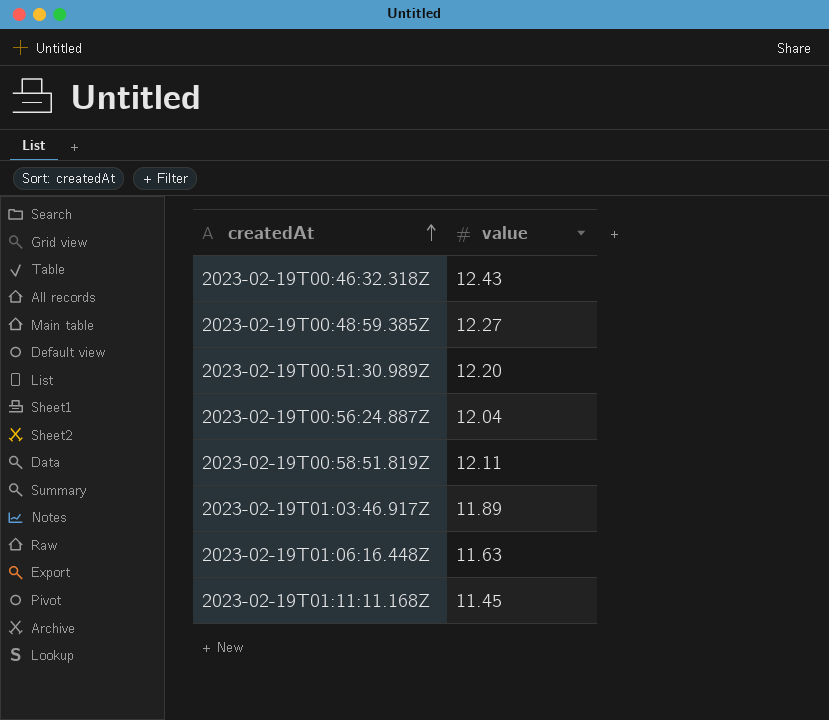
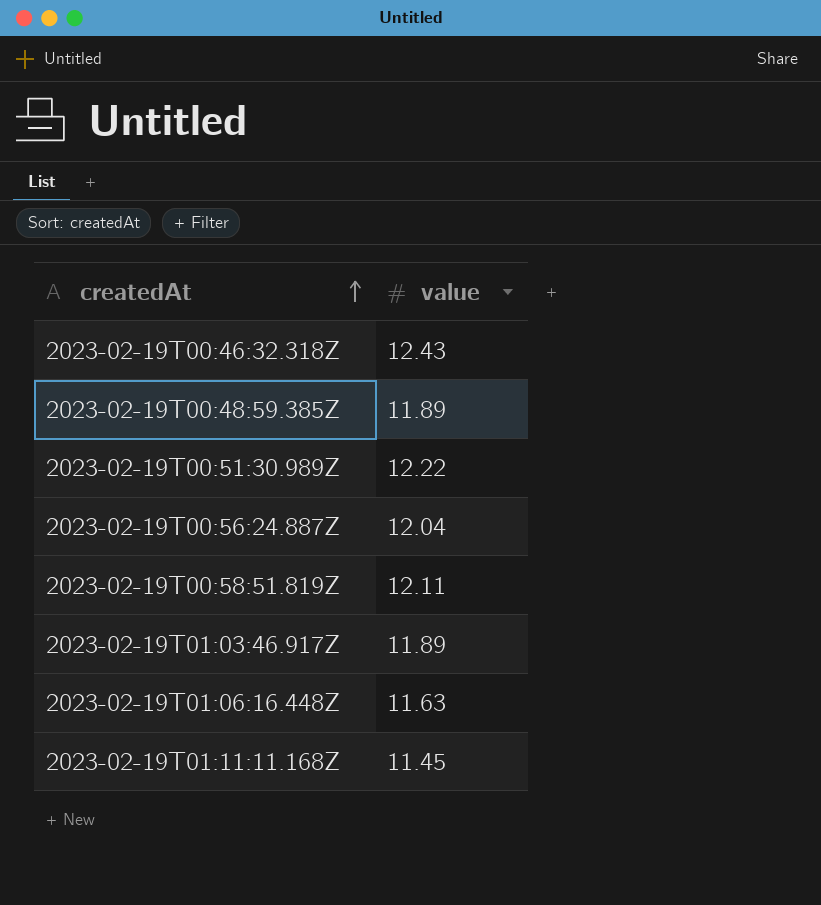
2023-02-19T00:48:59.385Z | value: 12.27 -> 11.89
2023-02-19T00:51:30.989Z | value: 12.20 -> 12.22

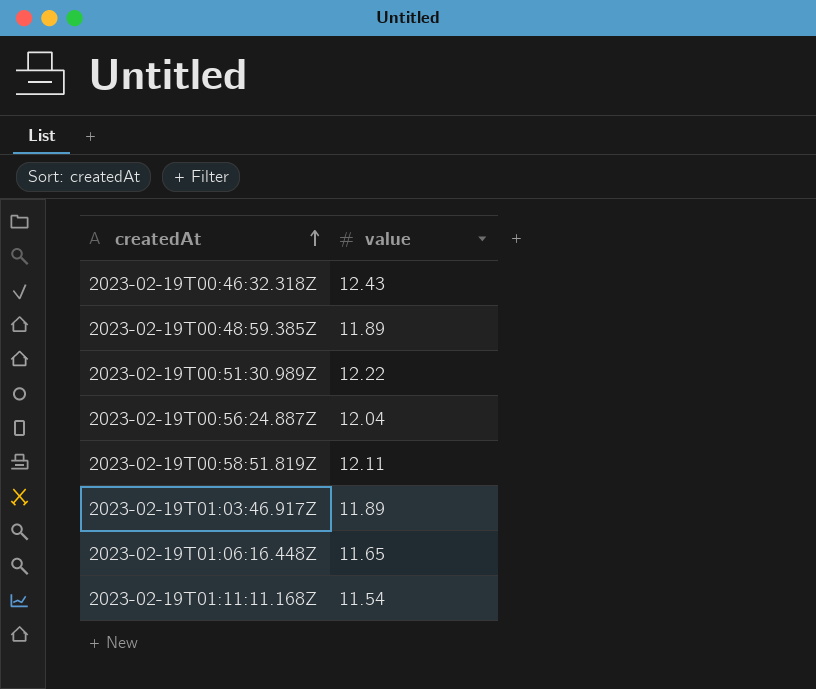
2023-02-19T01:06:16.448Z | value: 11.63 -> 11.65
2023-02-19T01:11:11.168Z | value: 11.45 -> 11.54

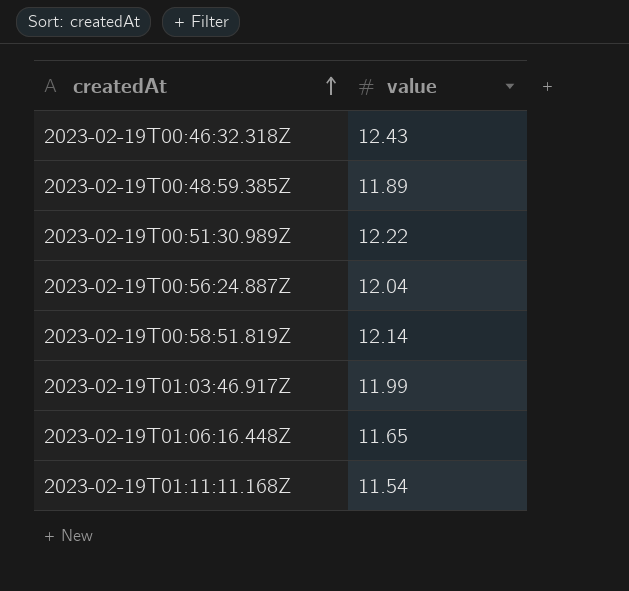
2023-02-19T00:58:51.819Z | value: 12.11 -> 12.14
2023-02-19T01:03:46.917Z | value: 11.89 -> 11.99

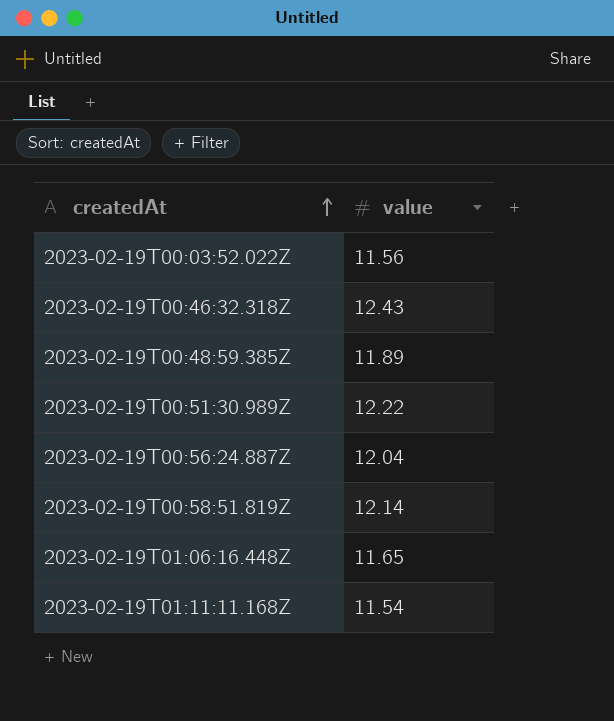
row 2023-02-19T01:03:46.917Z: 11.99 -> none
row 2023-02-19T00:03:52.022Z: none -> 11.56

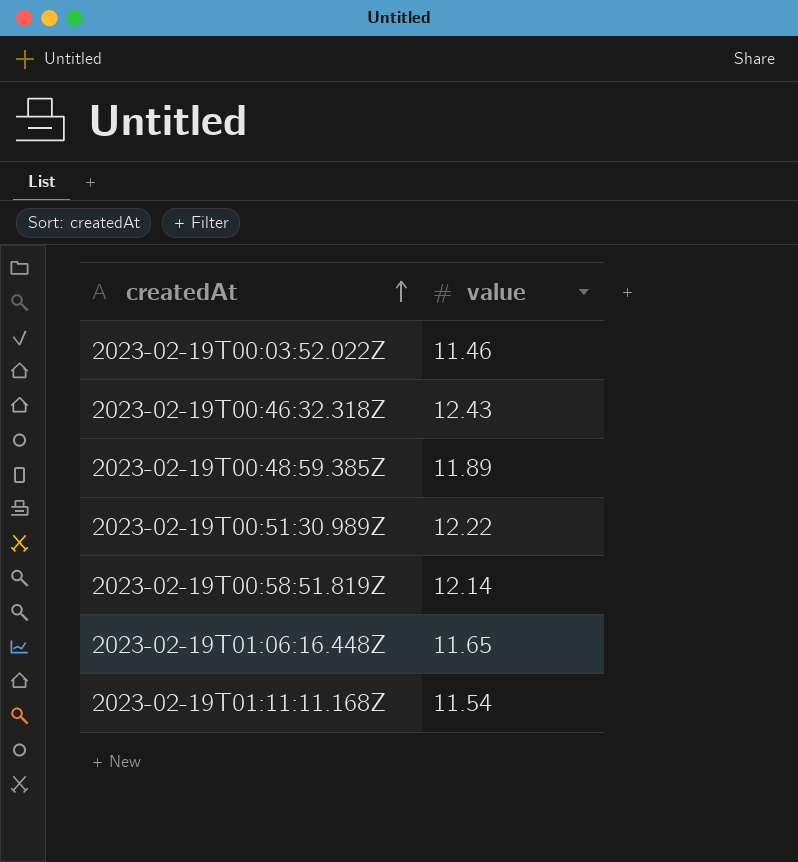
row 2023-02-19T00:56:24.887Z: 12.04 -> none
2023-02-19T00:03:52.022Z | value: 11.56 -> 11.46

